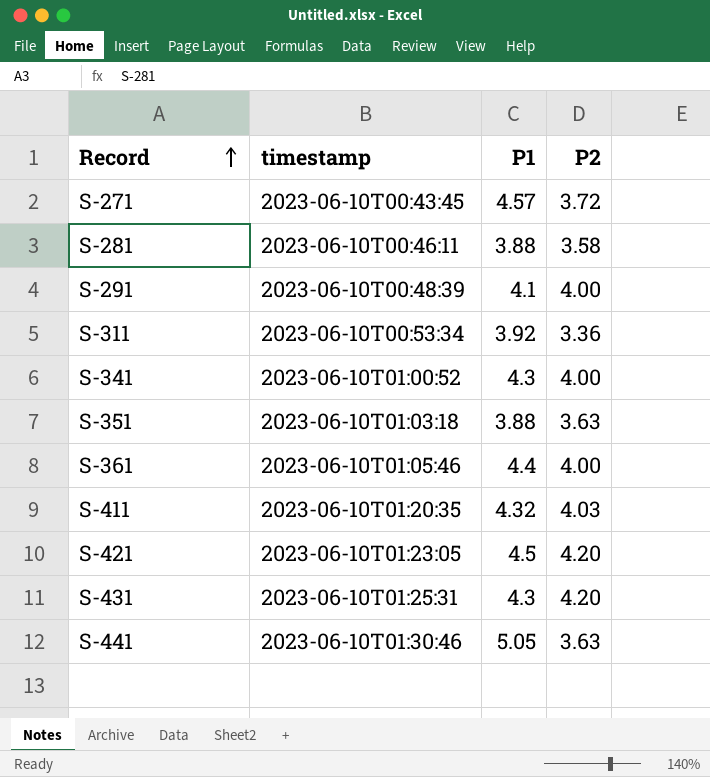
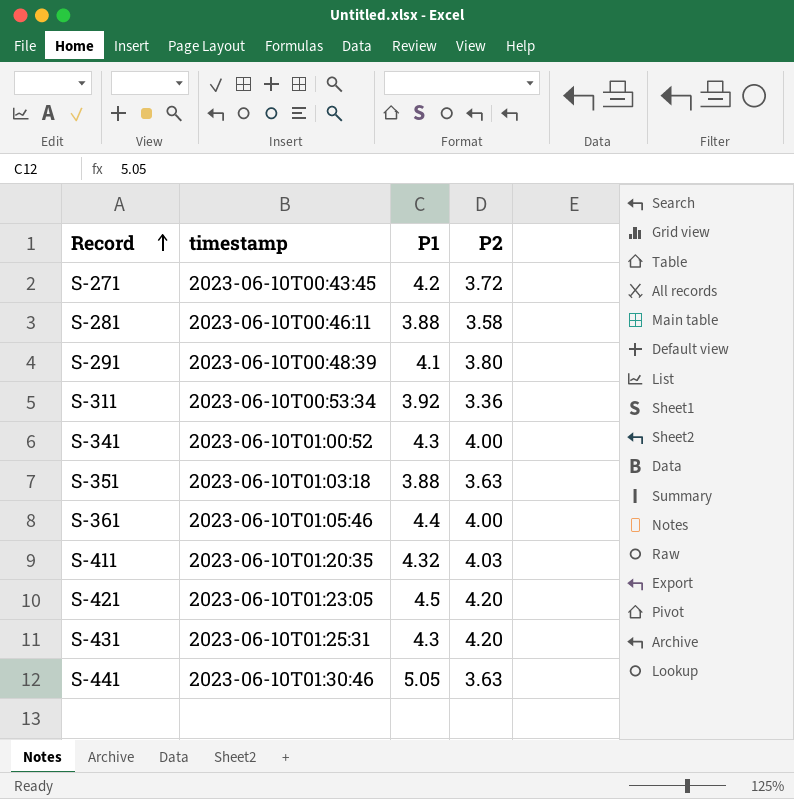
S-271 | P1: 4.57 -> 4.2
S-291 | P2: 4.00 -> 3.80

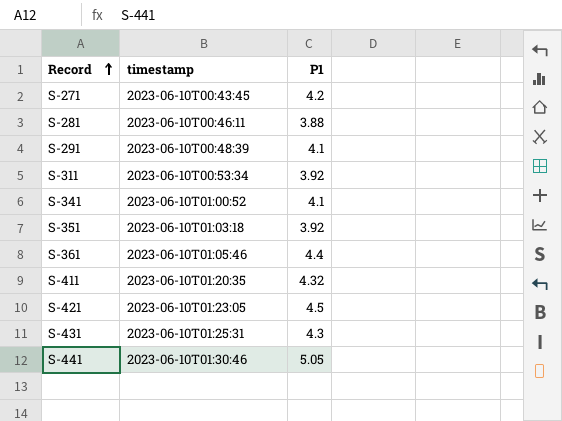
column P2 | position: 4 -> none
S-341 | P1: 4.3 -> 4.1
S-351 | P1: 3.88 -> 3.92

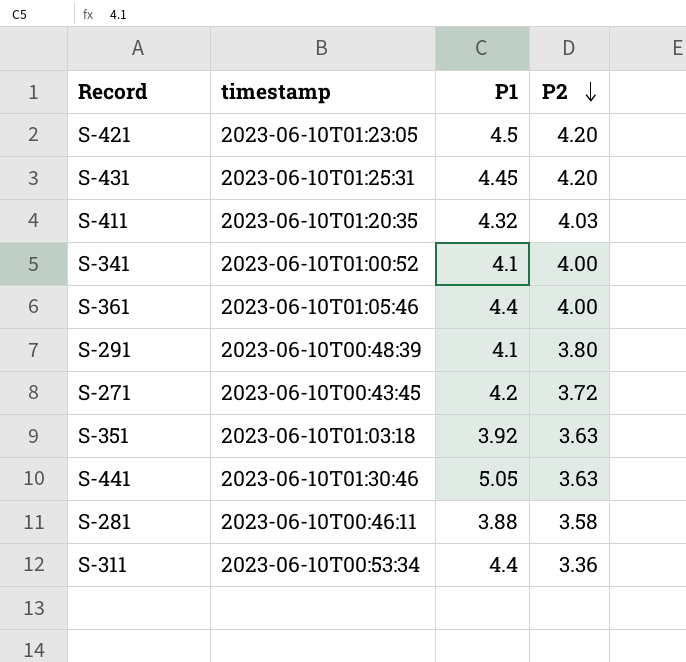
row order: Record ascending -> P2 descending
column P2 | position: none -> 4
S-431 | P1: 4.3 -> 4.45
S-311 | P1: 3.92 -> 4.4

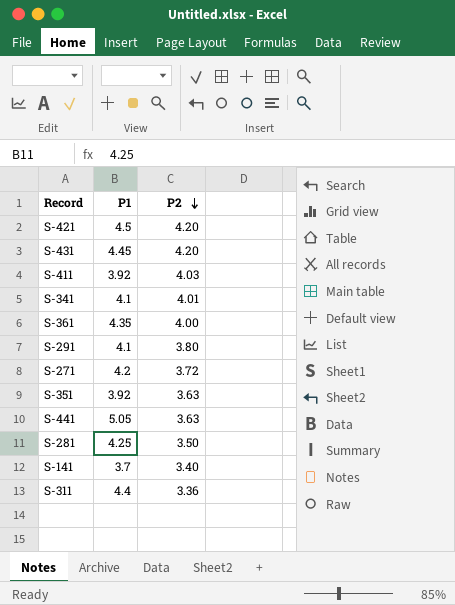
column timestamp | position: 2 -> none
S-411 | P1: 4.32 -> 3.92
S-341 | P2: 4.00 -> 4.01
S-361 | P1: 4.4 -> 4.35
S-281 | P1: 3.88 -> 4.25
S-281 | P2: 3.58 -> 3.50
row S-141: none -> 3.7 | 3.40

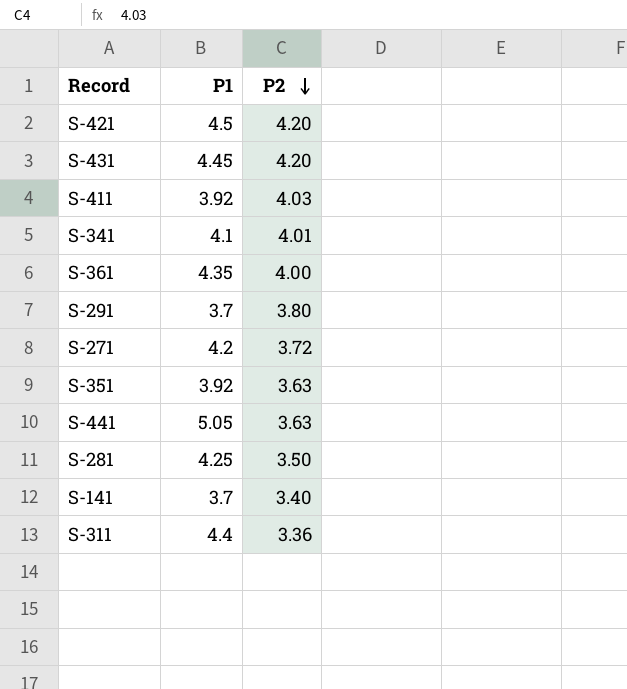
S-291 | P1: 4.1 -> 3.7

